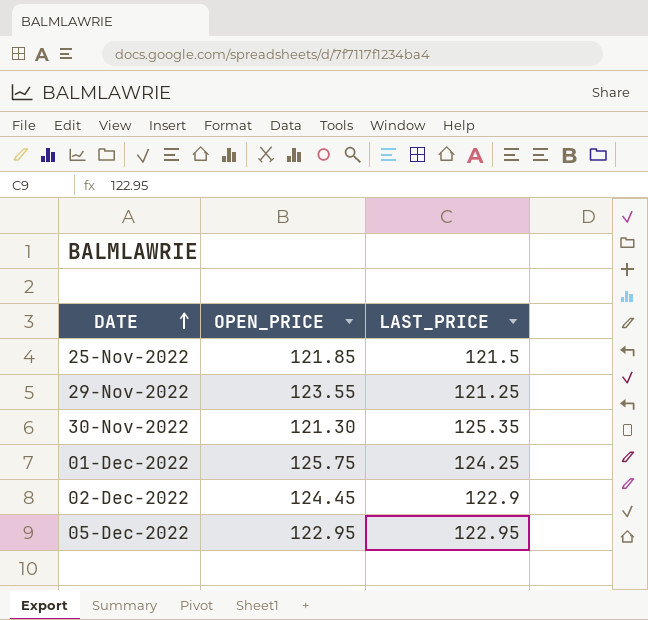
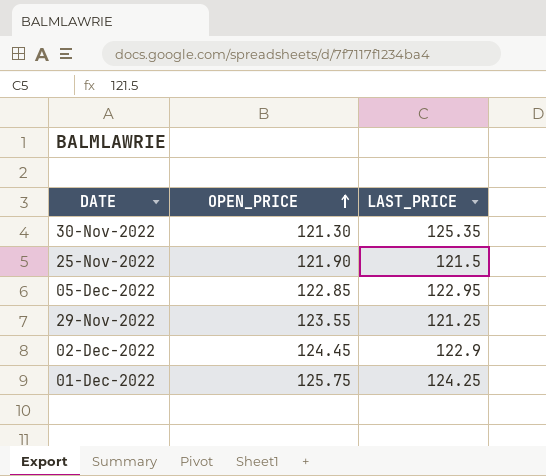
row order: DATE ascending -> OPEN_PRICE ascending
25-Nov-2022 | OPEN_PRICE: 121.85 -> 121.90
05-Dec-2022 | OPEN_PRICE: 122.95 -> 122.85

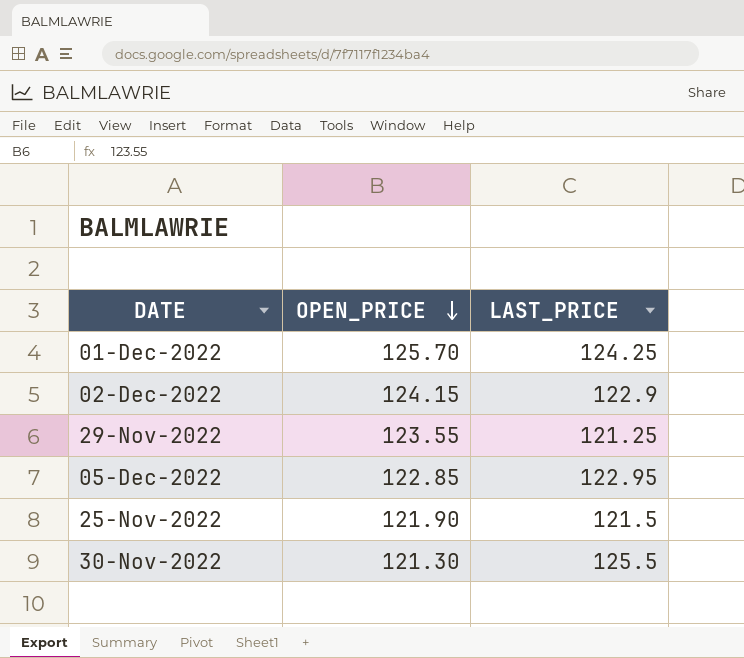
row order: OPEN_PRICE ascending -> OPEN_PRICE descending
01-Dec-2022 | OPEN_PRICE: 125.75 -> 125.70
02-Dec-2022 | OPEN_PRICE: 124.45 -> 124.15
30-Nov-2022 | LAST_PRICE: 125.35 -> 125.5

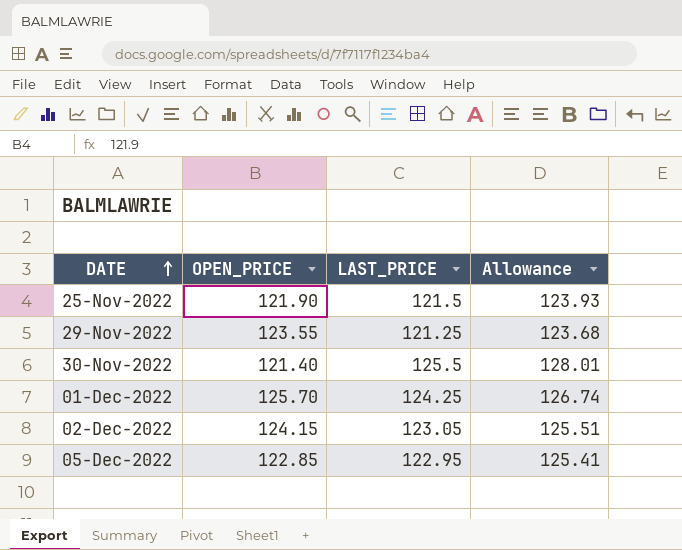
row order: OPEN_PRICE descending -> DATE ascending
column Allowance | formula: none -> [LAST_PRICE] * 1.02
30-Nov-2022 | OPEN_PRICE: 121.30 -> 121.40
02-Dec-2022 | LAST_PRICE: 122.9 -> 123.05

